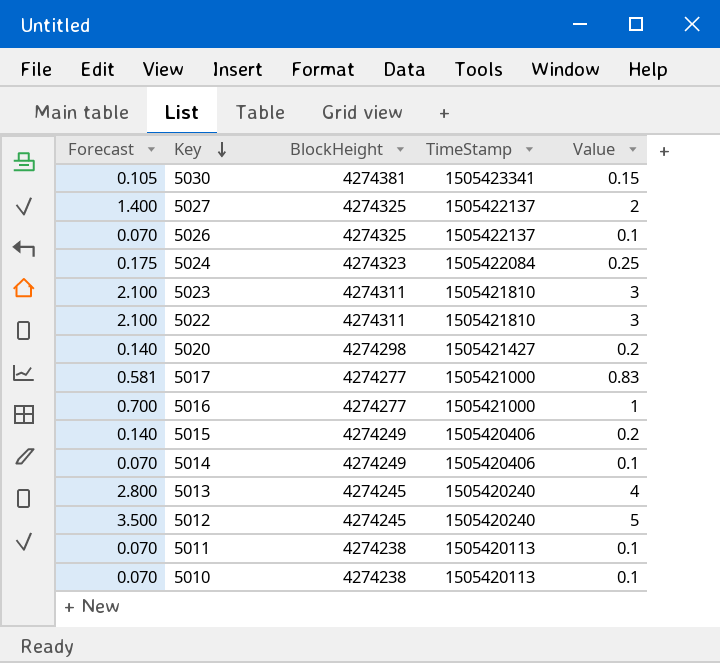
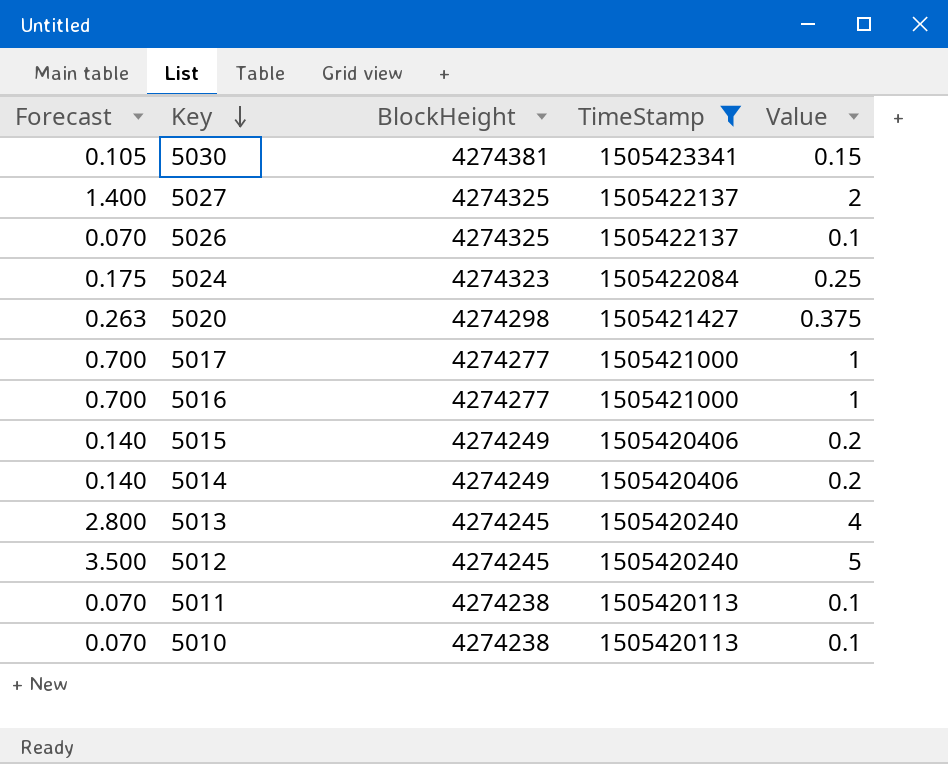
filter: none -> TimeStamp != 1505421810
5020 | Forecast: 0.140 -> 0.263
5020 | Value: 0.2 -> 0.375
5017 | Forecast: 0.581 -> 0.700
5017 | Value: 0.83 -> 1
5014 | Forecast: 0.070 -> 0.140
5014 | Value: 0.1 -> 0.2

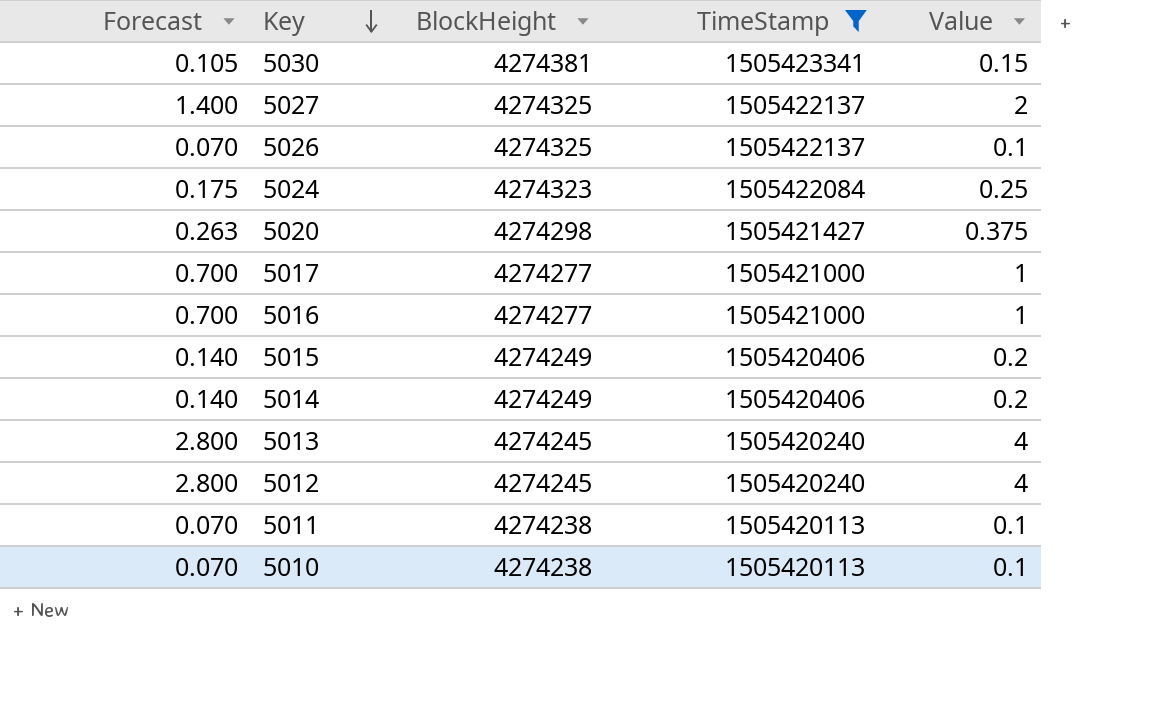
5012 | Forecast: 3.500 -> 2.800
5012 | Value: 5 -> 4

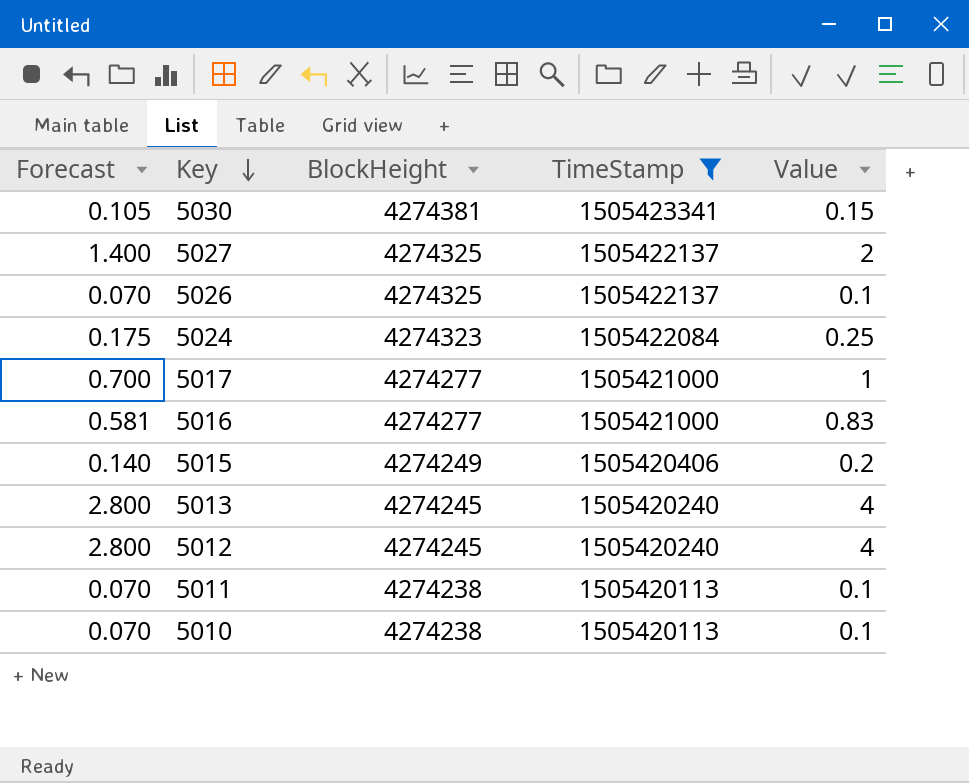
row 5020: 0.263 | 4274298 | 1505421427 | 0.375 -> none
row 5014: 0.140 | 4274249 | 1505420406 | 0.2 -> none
5016 | Forecast: 0.700 -> 0.581
5016 | Value: 1 -> 0.83

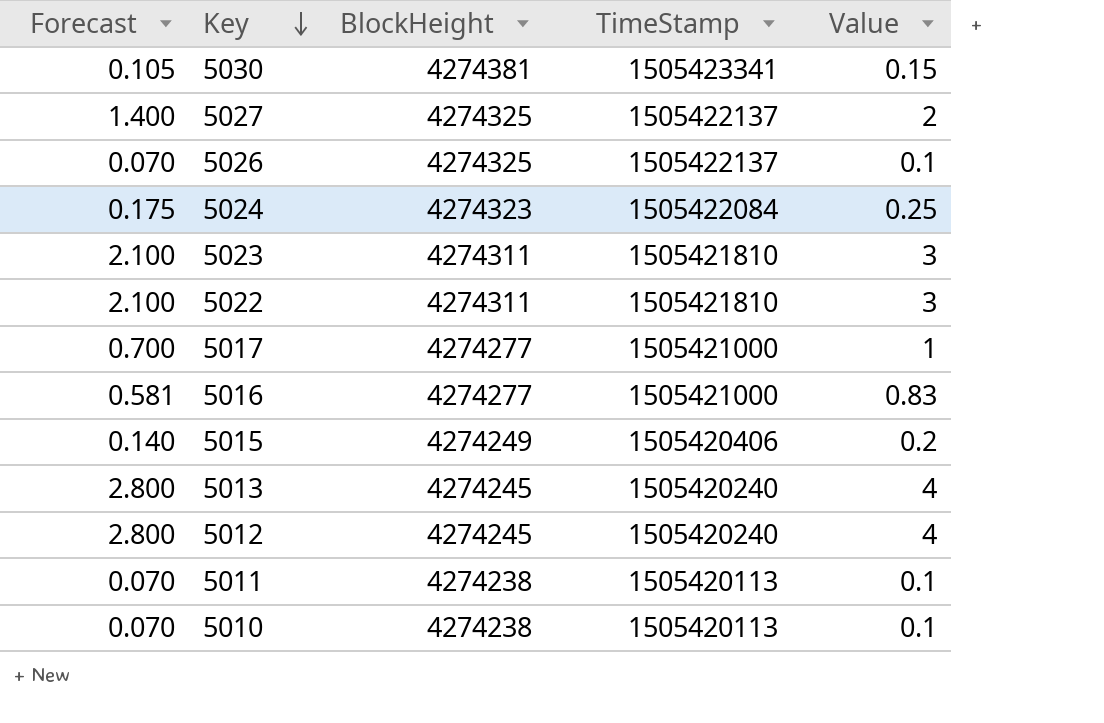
filter: TimeStamp != 1505421810 -> none

